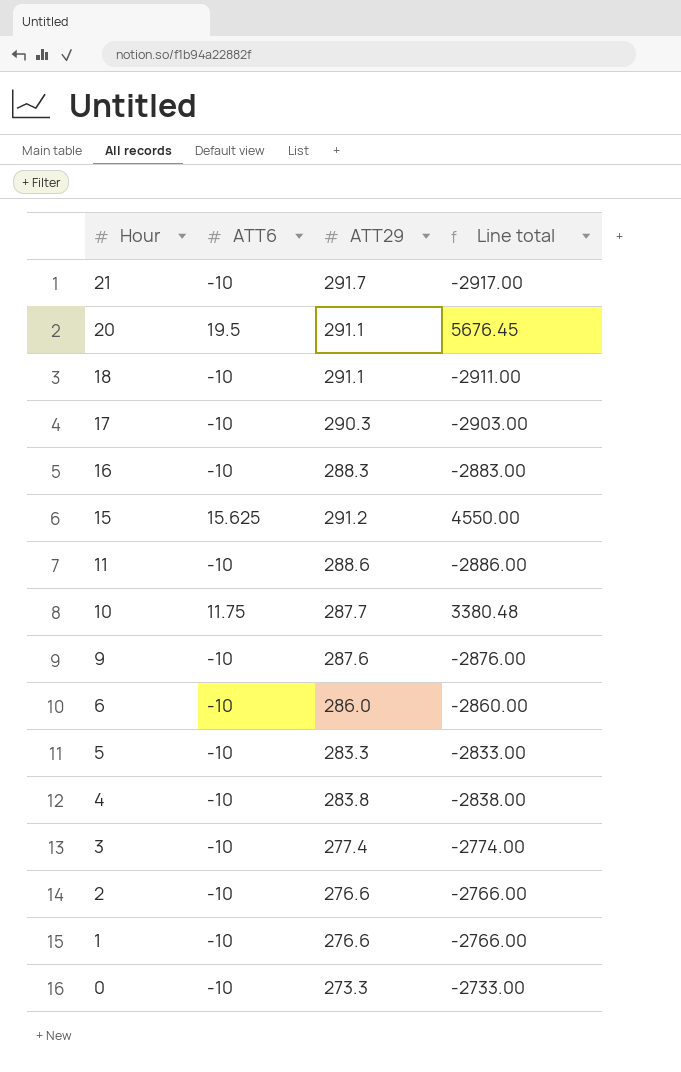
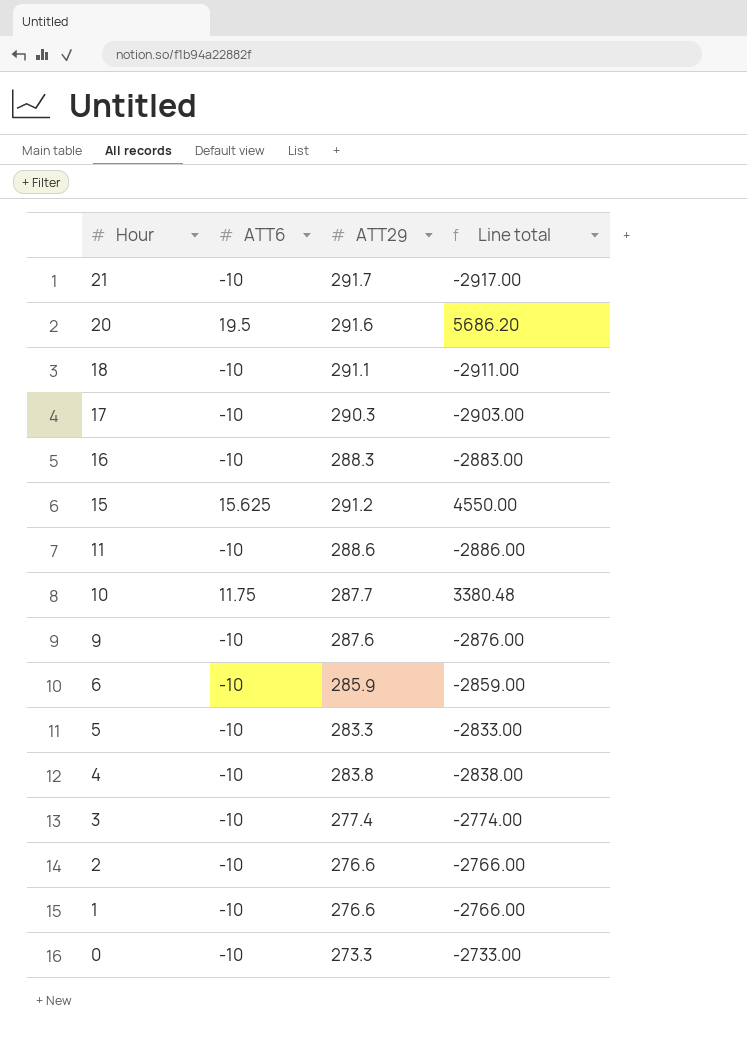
20 | ATT29: 291.1 -> 291.6
20 | Line total: 5676.45 -> 5686.20
6 | ATT29: 286.0 -> 285.9
6 | Line total: -2860.00 -> -2859.00

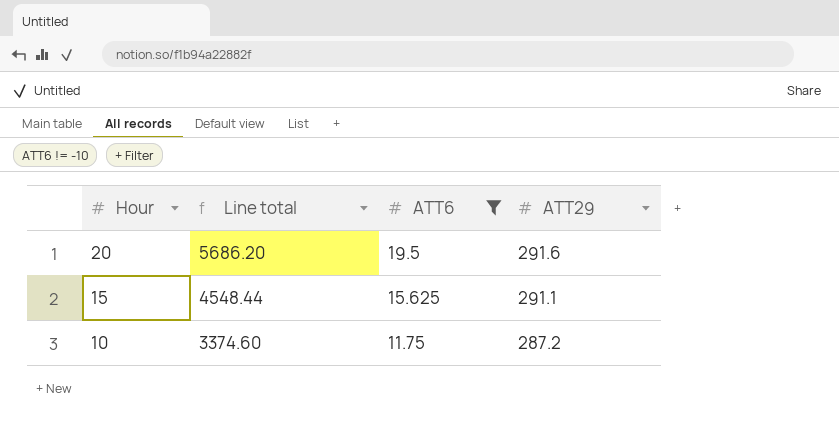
filter: none -> ATT6 != -10
column Line total | position: 4 -> 2
15 | Line total: 4550.00 -> 4548.44
15 | ATT29: 291.2 -> 291.1
10 | Line total: 3380.48 -> 3374.60
10 | ATT29: 287.7 -> 287.2

